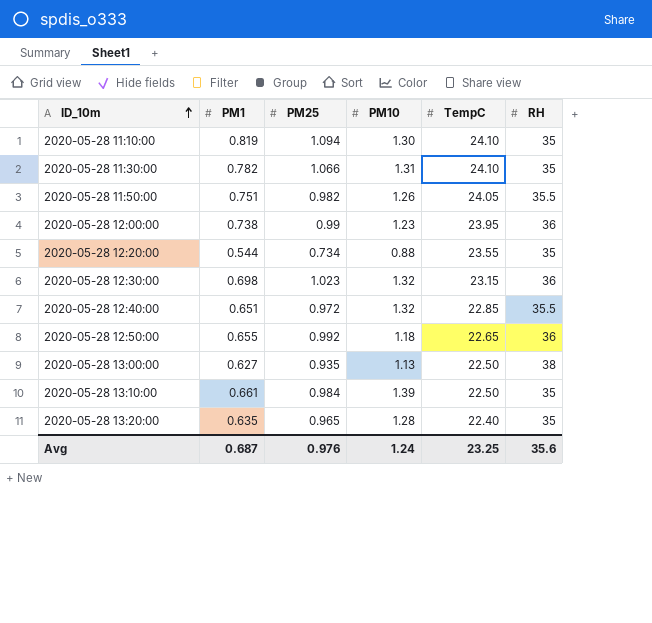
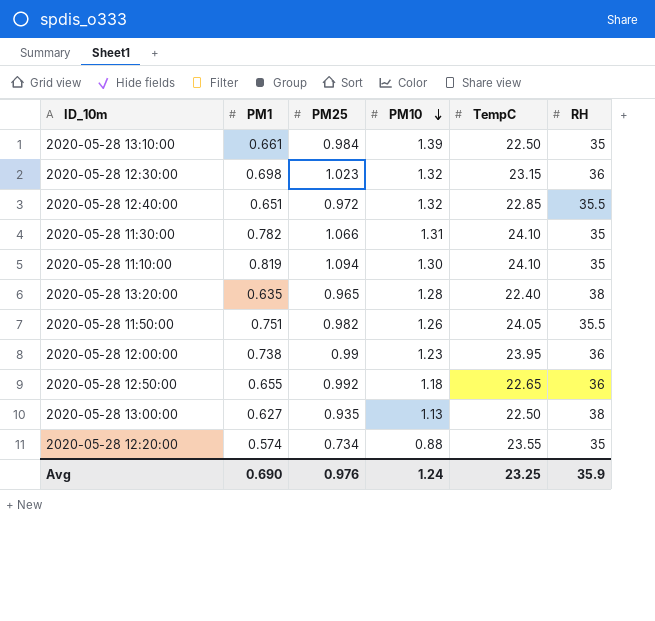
row order: ID_10m ascending -> PM10 descending
2020-05-28 13:20:00 | RH: 35 -> 38
2020-05-28 12:20:00 | PM1: 0.544 -> 0.574
Avg | PM1: 0.687 -> 0.690
Avg | RH: 35.6 -> 35.9

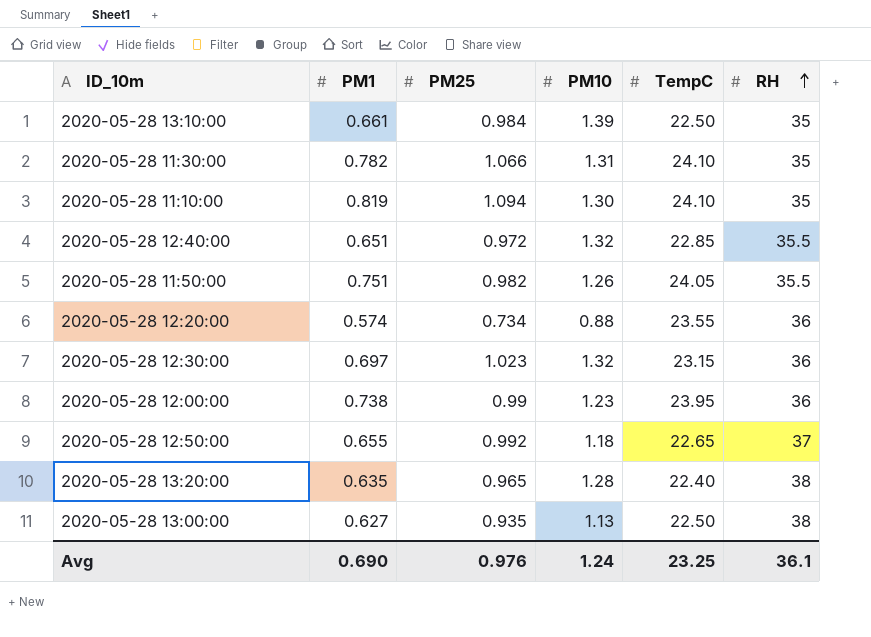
row order: PM10 descending -> RH ascending
2020-05-28 12:20:00 | RH: 35 -> 36
2020-05-28 12:30:00 | PM1: 0.698 -> 0.697
2020-05-28 12:50:00 | RH: 36 -> 37
Avg | RH: 35.9 -> 36.1

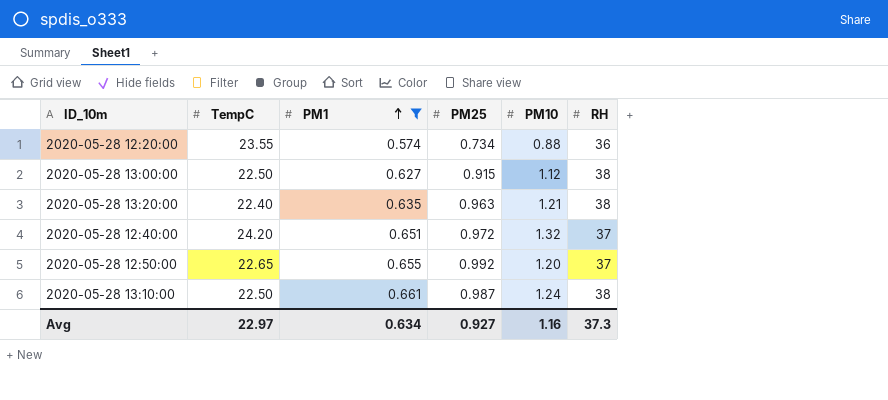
filter: none -> PM1 <= 0.661
row order: RH ascending -> PM1 ascending
column TempC | position: 5 -> 2
2020-05-28 13:00:00 | PM25: 0.935 -> 0.915
2020-05-28 13:00:00 | PM10: 1.13 -> 1.12
2020-05-28 13:20:00 | PM25: 0.965 -> 0.963
2020-05-28 13:20:00 | PM10: 1.28 -> 1.21
2020-05-28 12:40:00 | TempC: 22.85 -> 24.20
2020-05-28 12:40:00 | RH: 35.5 -> 37
2020-05-28 12:50:00 | PM10: 1.18 -> 1.20
2020-05-28 13:10:00 | PM25: 0.984 -> 0.987
2020-05-28 13:10:00 | PM10: 1.39 -> 1.24
2020-05-28 13:10:00 | RH: 35 -> 38
Avg | TempC: 23.25 -> 22.97
Avg | PM1: 0.690 -> 0.634
Avg | PM25: 0.976 -> 0.927
Avg | PM10: 1.24 -> 1.16
Avg | RH: 36.1 -> 37.3

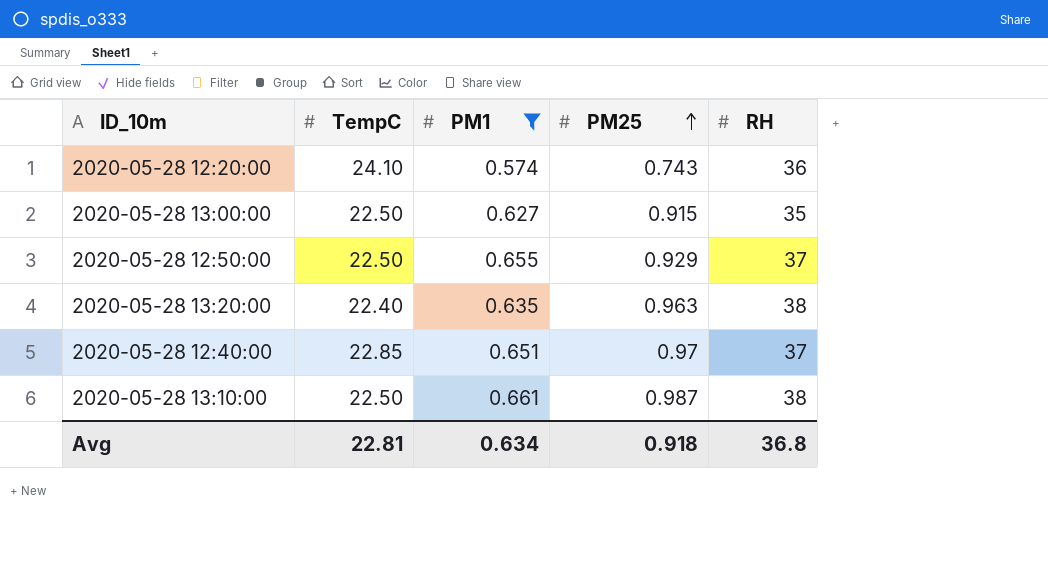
row order: PM1 ascending -> PM25 ascending
column PM10 | position: 5 -> none
2020-05-28 12:20:00 | TempC: 23.55 -> 24.10
2020-05-28 12:20:00 | PM25: 0.734 -> 0.743
2020-05-28 13:00:00 | RH: 38 -> 35
2020-05-28 12:50:00 | TempC: 22.65 -> 22.50
2020-05-28 12:50:00 | PM25: 0.992 -> 0.929
2020-05-28 12:40:00 | TempC: 24.20 -> 22.85
2020-05-28 12:40:00 | PM25: 0.972 -> 0.97
Avg | TempC: 22.97 -> 22.81
Avg | PM25: 0.927 -> 0.918
Avg | RH: 37.3 -> 36.8

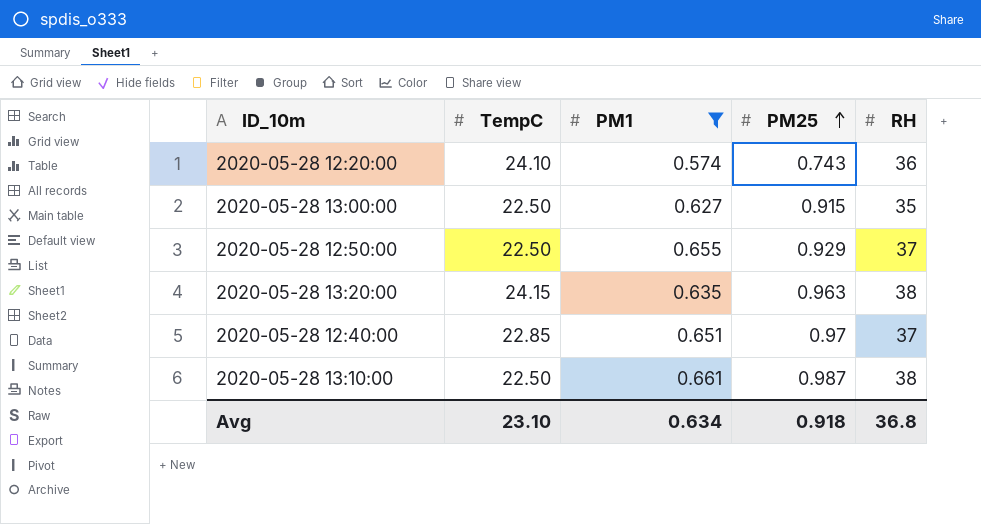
2020-05-28 13:20:00 | TempC: 22.40 -> 24.15
Avg | TempC: 22.81 -> 23.10

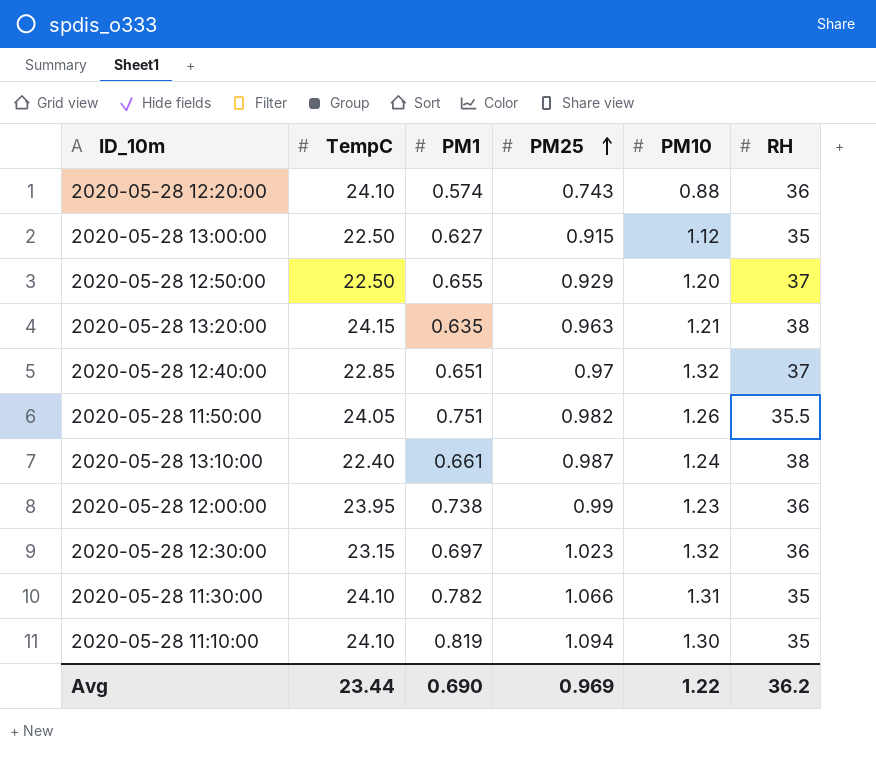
filter: PM1 <= 0.661 -> none
column PM10 | position: none -> 5
2020-05-28 13:10:00 | TempC: 22.50 -> 22.40
Avg | TempC: 23.10 -> 23.44
Avg | PM1: 0.634 -> 0.690
Avg | PM25: 0.918 -> 0.969
Avg | RH: 36.8 -> 36.2

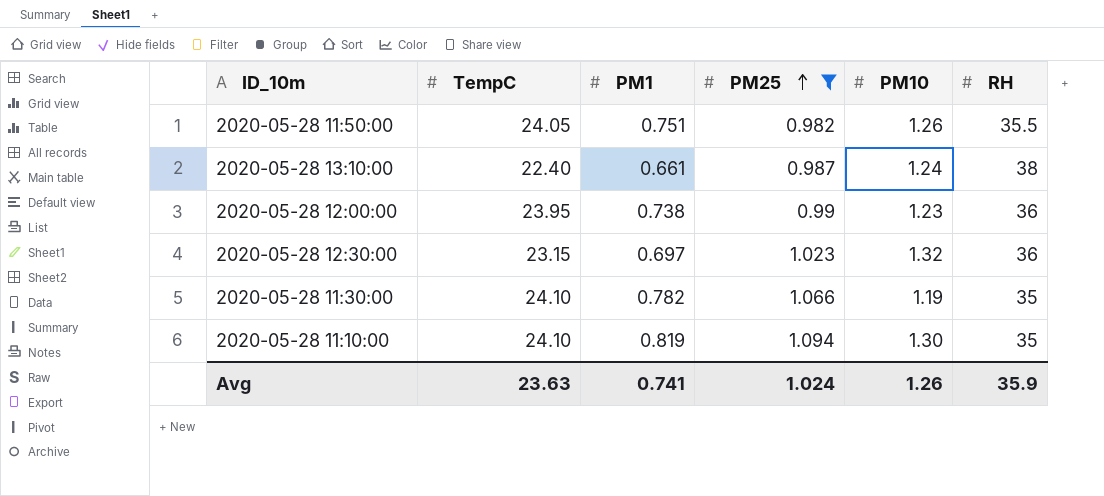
filter: none -> PM25 >= 0.982
2020-05-28 11:30:00 | PM10: 1.31 -> 1.19
Avg | TempC: 23.44 -> 23.63
Avg | PM1: 0.690 -> 0.741
Avg | PM25: 0.969 -> 1.024
Avg | PM10: 1.22 -> 1.26
Avg | RH: 36.2 -> 35.9

